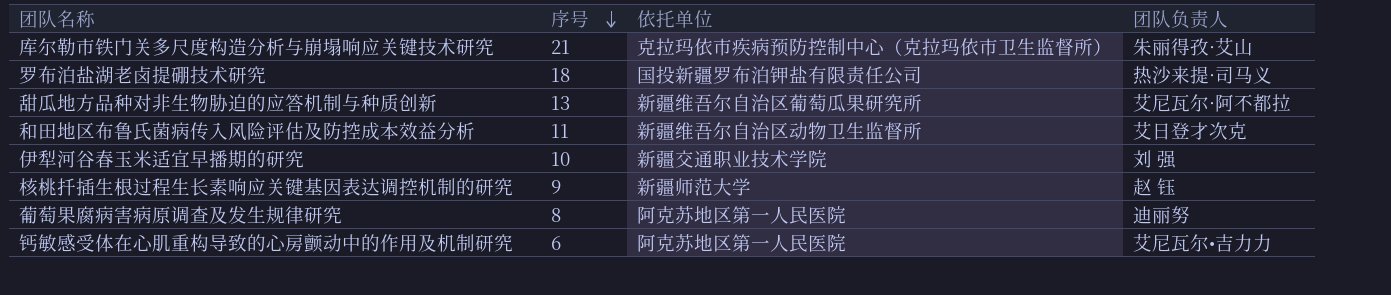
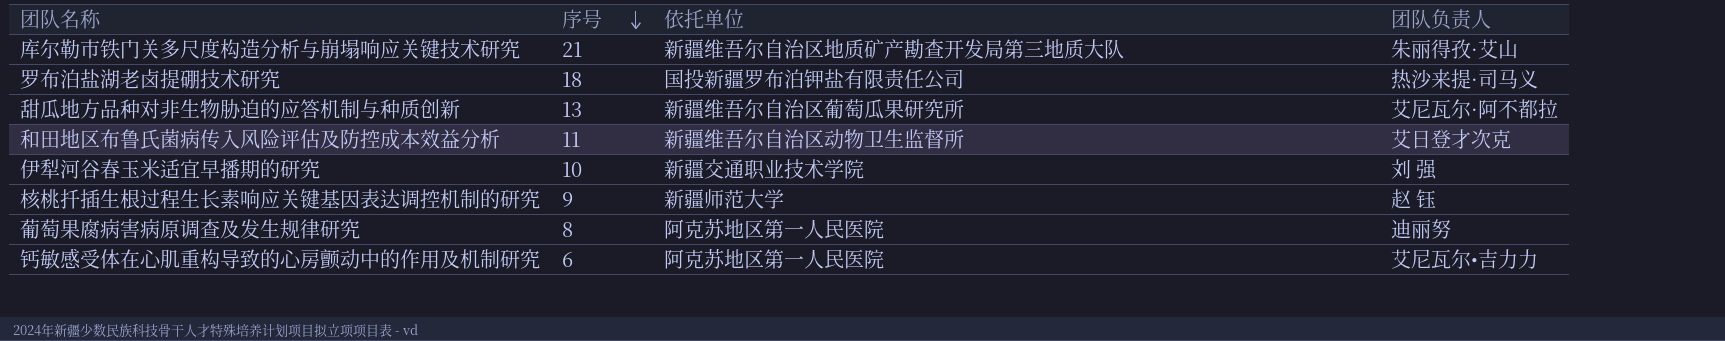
库尔勒市铁门关多尺度构造分析与崩塌响应关键技术研究 | 依托单位: 克拉玛依市疾病预防控制中心（克拉玛依市卫生监督所） -> 新疆维吾尔自治区地质矿产勘查开发局第三地质大队

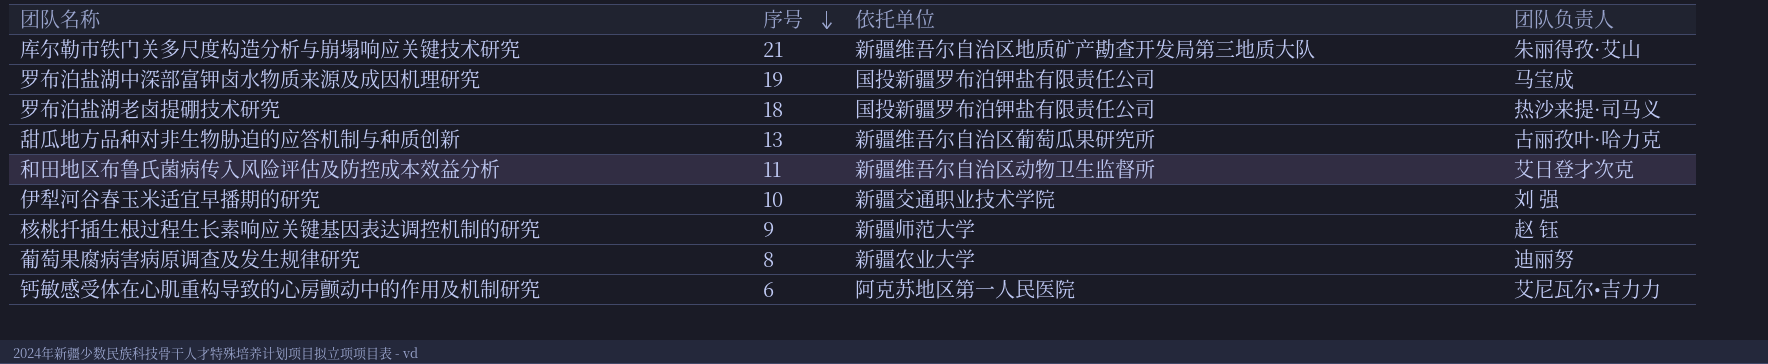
row 罗布泊盐湖中深部富钾卤水物质来源及成因机理研究: none -> 19 | 国投新疆罗布泊钾盐有限责任公司 | 马宝成
甜瓜地方品种对非生物胁迫的应答机制与种质创新 | 团队负责人: 艾尼瓦尔·阿不都拉 -> 古丽孜叶·哈力克
葡萄果腐病害病原调查及发生规律研究 | 依托单位: 阿克苏地区第一人民医院 -> 新疆农业大学

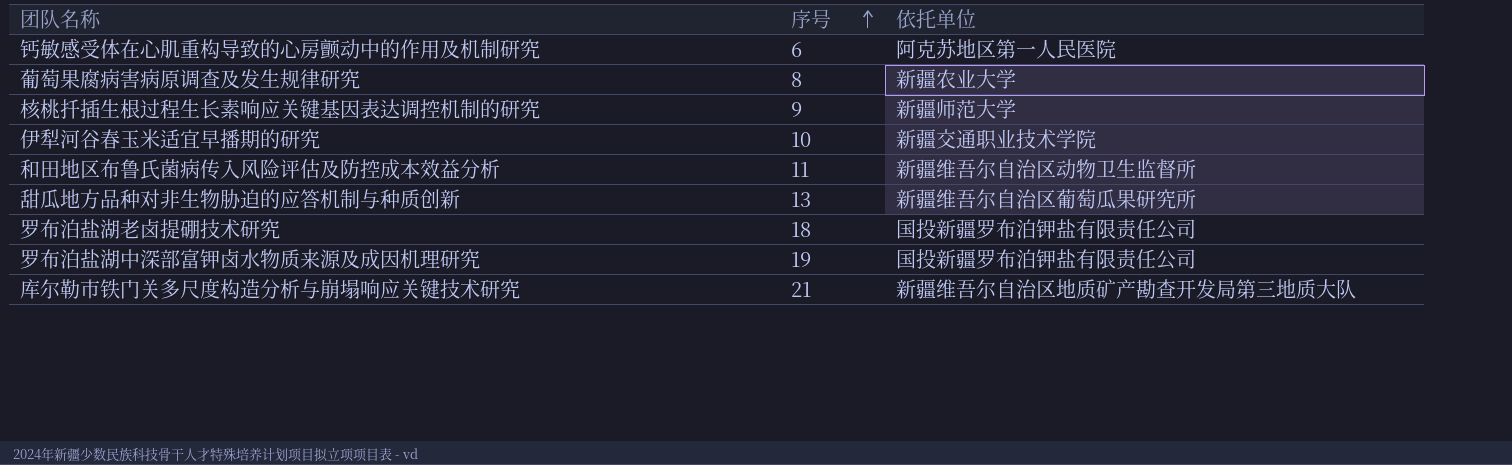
row order: 序号 descending -> 序号 ascending
column 团队负责人 | position: 4 -> none

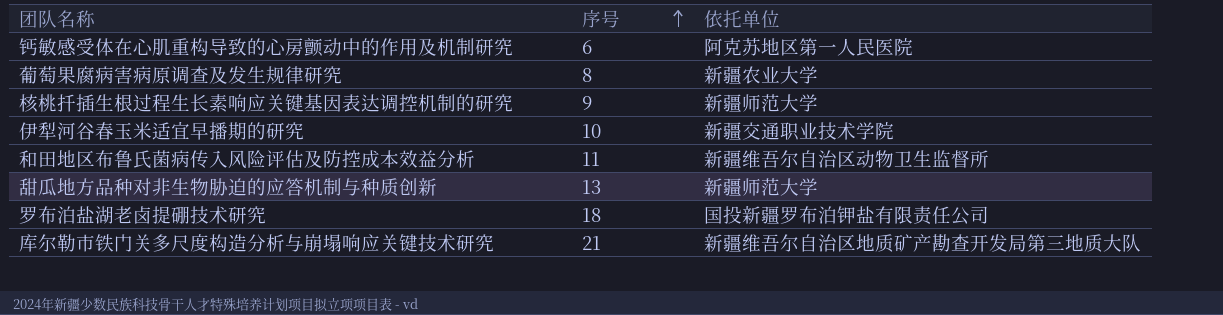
row 罗布泊盐湖中深部富钾卤水物质来源及成因机理研究: 19 | 国投新疆罗布泊钾盐有限责任公司 -> none
甜瓜地方品种对非生物胁迫的应答机制与种质创新 | 依托单位: 新疆维吾尔自治区葡萄瓜果研究所 -> 新疆师范大学

